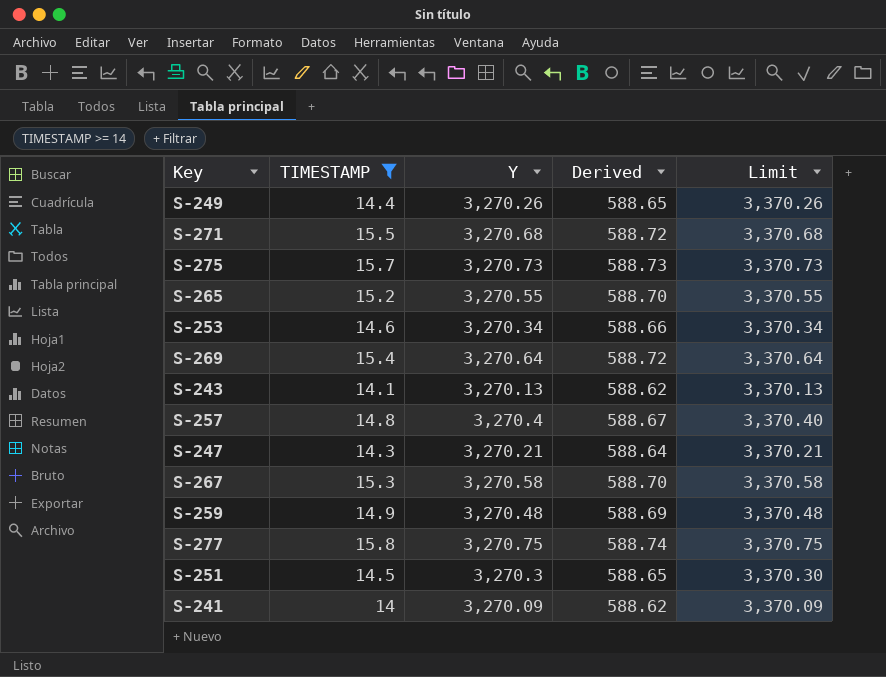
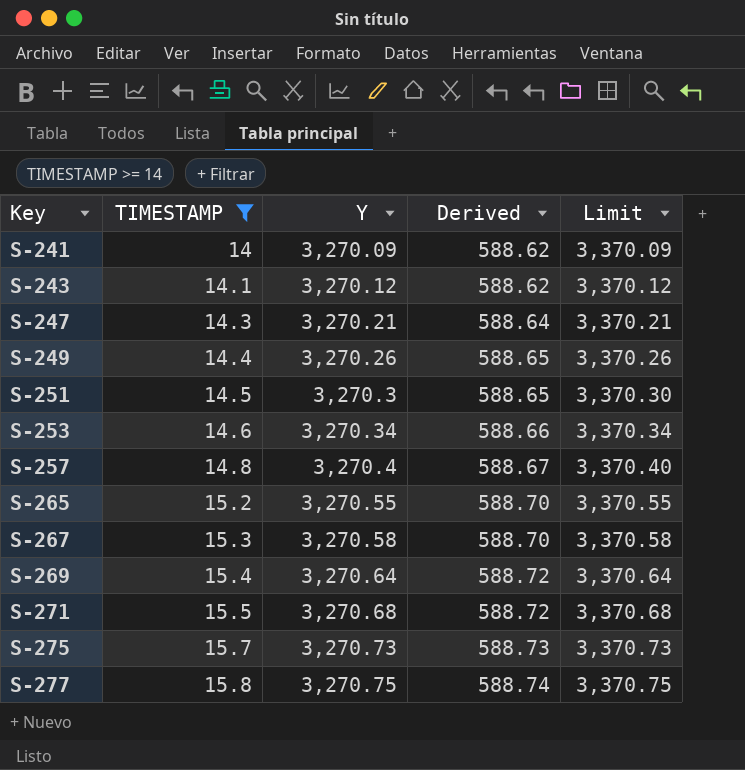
row order: none -> Key ascending
row S-259: 14.9 | 3,270.48 | 588.69 | 3,370.48 -> none
S-243 | Y: 3,270.13 -> 3,270.12
S-243 | Limit: 3,370.13 -> 3,370.12

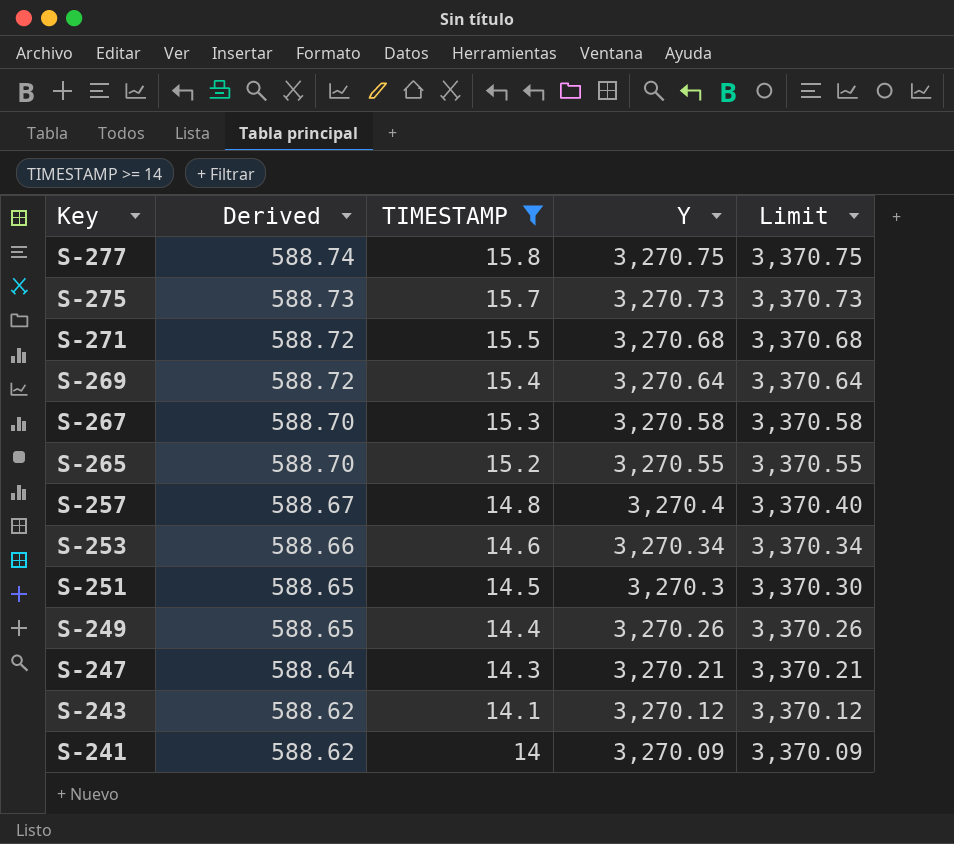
row order: Key ascending -> Key descending
column Derived | position: 4 -> 2

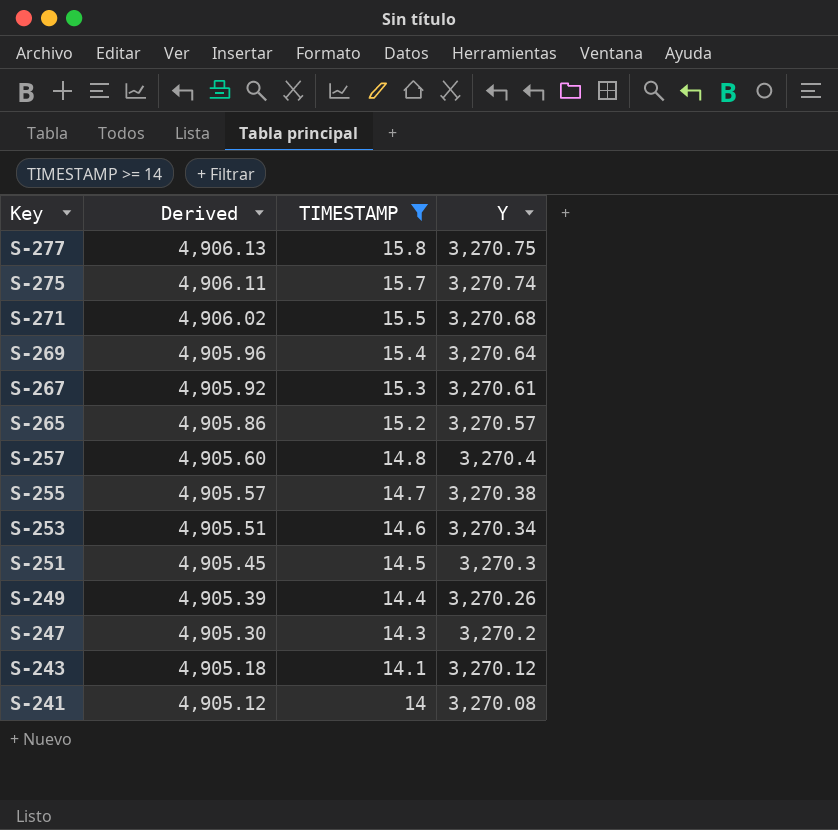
column Limit | formula: [Y] + 100 -> none
column Derived | formula: [Y] * 0.18 -> [Y] * 1.5
S-275 | Y: 3,270.73 -> 3,270.74
S-267 | Y: 3,270.58 -> 3,270.61
S-265 | Y: 3,270.55 -> 3,270.57
row S-255: none -> 4,905.57 | 14.7 | 3,270.38
S-247 | Y: 3,270.21 -> 3,270.2
S-241 | Y: 3,270.09 -> 3,270.08

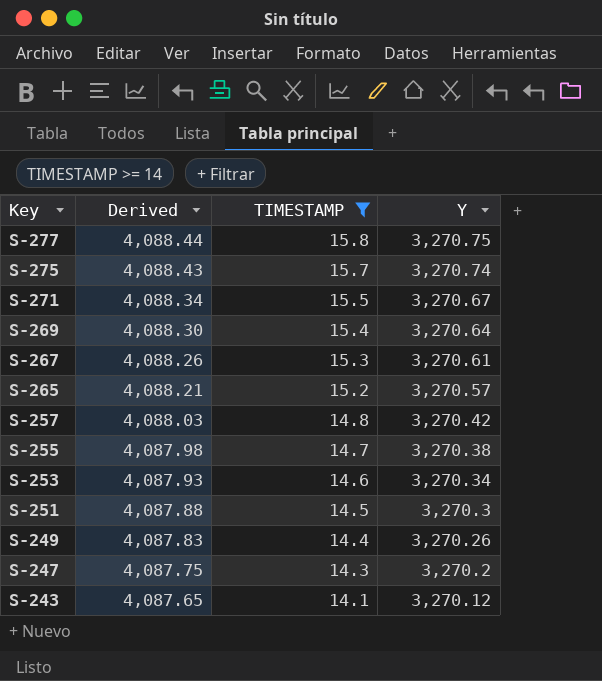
column Derived | formula: [Y] * 1.5 -> [Y] * 1.25
row S-241: 4,905.12 | 14 | 3,270.08 -> none
S-271 | Y: 3,270.68 -> 3,270.67
S-257 | Y: 3,270.4 -> 3,270.42

